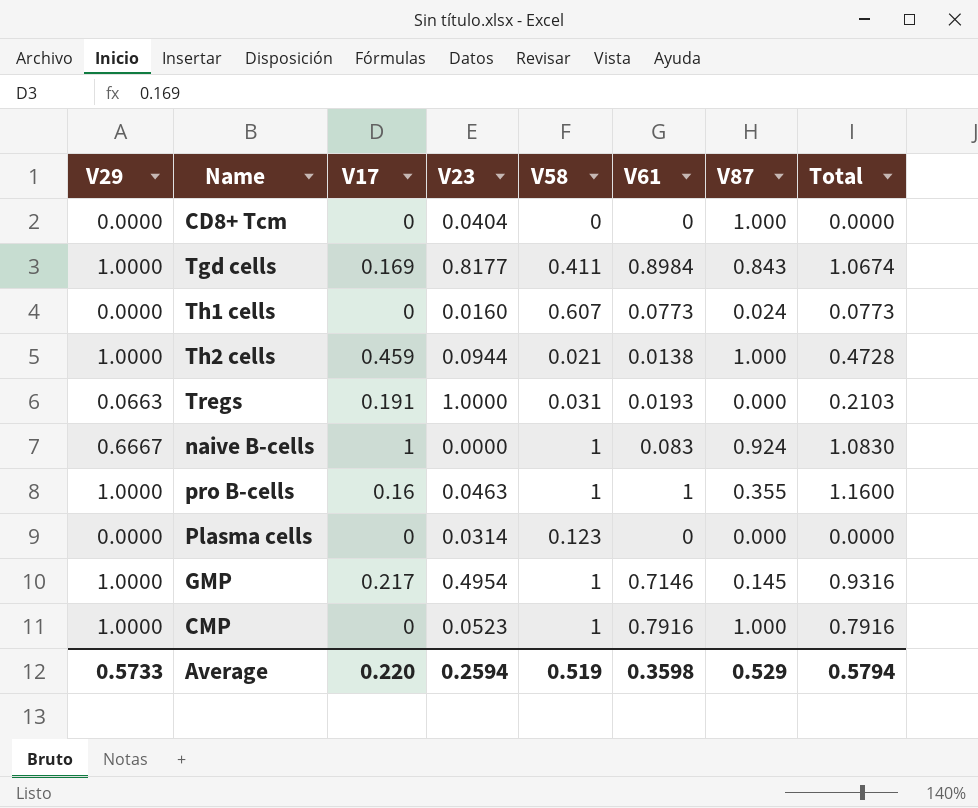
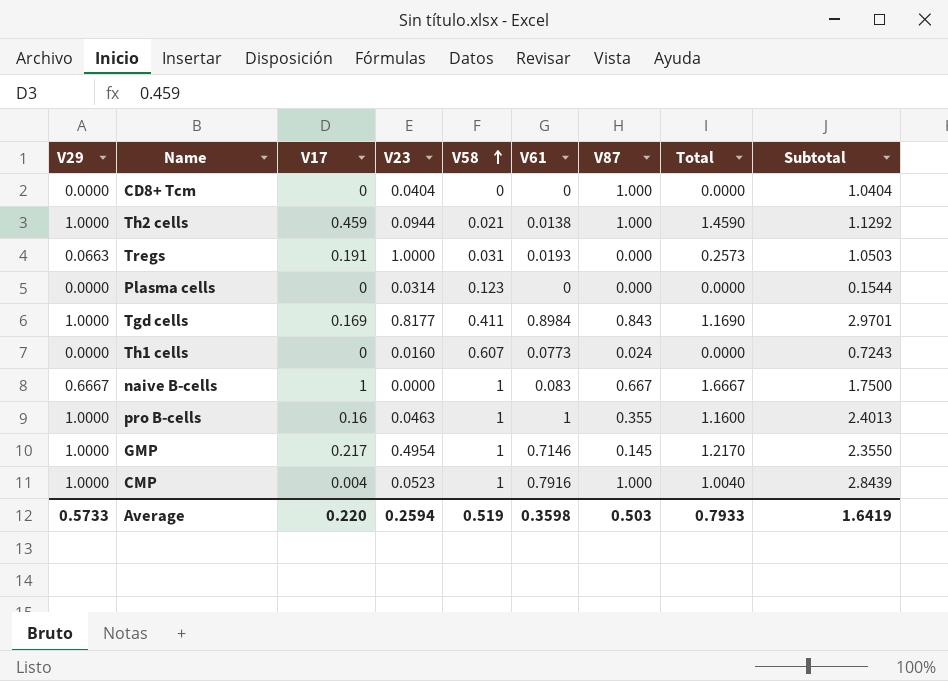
row order: none -> V58 ascending
column Total | formula: [V17] + [V61] -> [V29] + [V17]
column Subtotal | formula: none -> [V23] + [V58] + [V61] + [V87]
naive B-cells | V87: 0.924 -> 0.667
CMP | V17: 0 -> 0.004
Average | V87: 0.529 -> 0.503
Average | Total: 0.5794 -> 0.7933

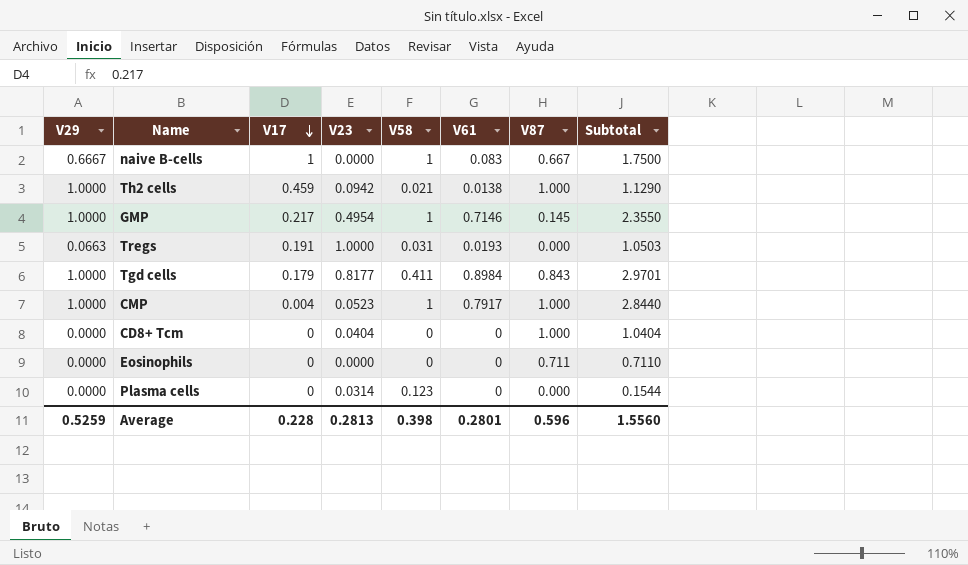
row order: V58 ascending -> V17 descending
column Total | formula: [V29] + [V17] -> none
row Th1 cells: 0.0000 | 0 | 0.0160 | 0.607 | 0.0773 | 0.024 | 0.0000 | 0.7243 -> none
row pro B-cells: 1.0000 | 0.16 | 0.0463 | 1 | 1 | 0.355 | 1.1600 | 2.4013 -> none
Th2 cells | V23: 0.0944 -> 0.0942
Th2 cells | Subtotal: 1.1292 -> 1.1290
Tgd cells | V17: 0.169 -> 0.179
CMP | V61: 0.7916 -> 0.7917
CMP | Subtotal: 2.8439 -> 2.8440
row Eosinophils: none -> 0.0000 | 0 | 0.0000 | 0 | 0 | 0.711 | 0.7110
Average | V29: 0.5733 -> 0.5259
Average | V17: 0.220 -> 0.228
Average | V23: 0.2594 -> 0.2813
Average | V58: 0.519 -> 0.398
Average | V61: 0.3598 -> 0.2801
Average | V87: 0.503 -> 0.596
Average | Subtotal: 1.6419 -> 1.5560

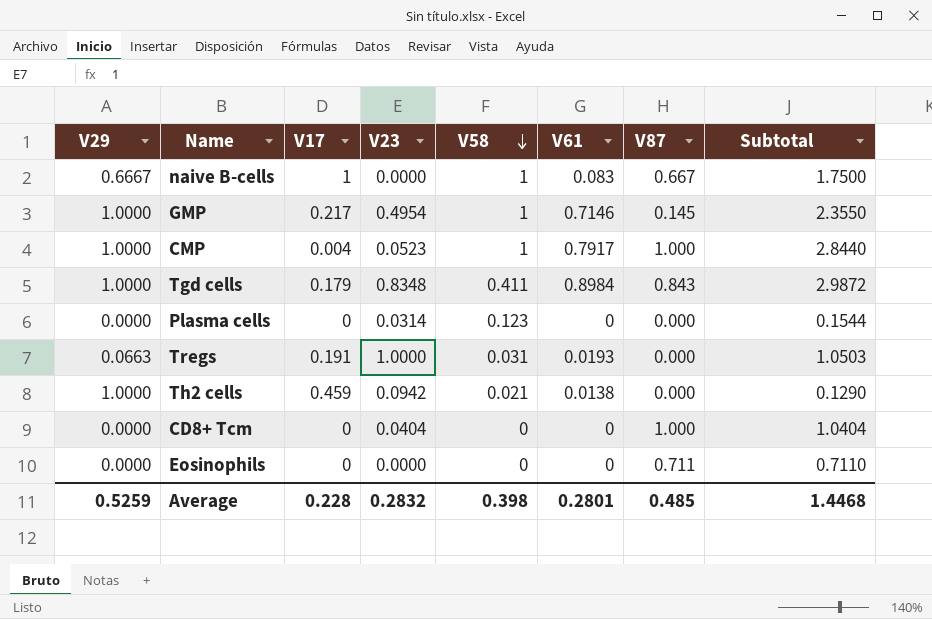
row order: V17 descending -> V58 descending
Tgd cells | V23: 0.8177 -> 0.8348
Tgd cells | Subtotal: 2.9701 -> 2.9872
Th2 cells | V87: 1.000 -> 0.000
Th2 cells | Subtotal: 1.1290 -> 0.1290
Average | V23: 0.2813 -> 0.2832
Average | V87: 0.596 -> 0.485
Average | Subtotal: 1.5560 -> 1.4468

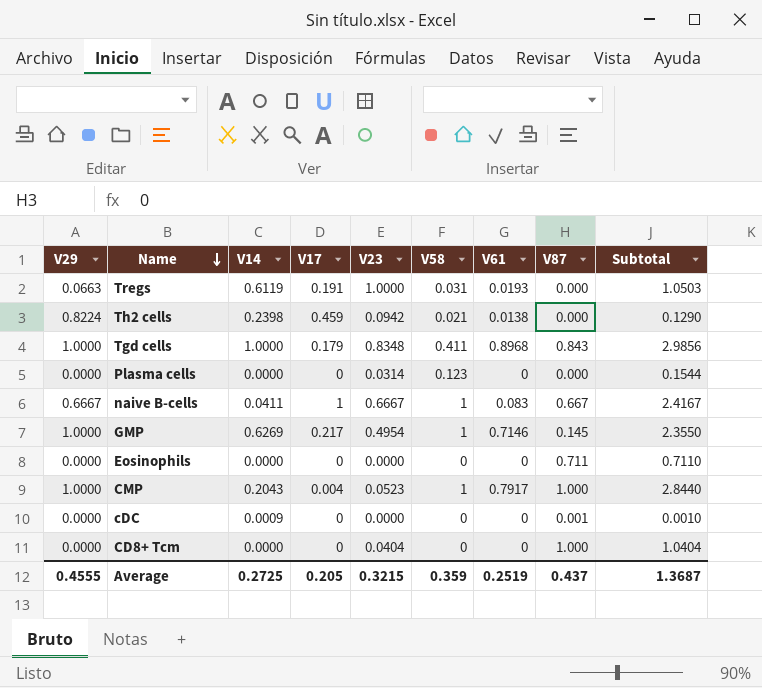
row order: V58 descending -> Name descending
column V14 | position: none -> 3
Th2 cells | V29: 1.0000 -> 0.8224
Tgd cells | V61: 0.8984 -> 0.8968
Tgd cells | Subtotal: 2.9872 -> 2.9856
naive B-cells | V23: 0.0000 -> 0.6667
naive B-cells | Subtotal: 1.7500 -> 2.4167
row cDC: none -> 0.0000 | 0.0009 | 0 | 0.0000 | 0 | 0 | 0.001 | 0.0010
Average | V29: 0.5259 -> 0.4555
Average | V17: 0.228 -> 0.205
Average | V23: 0.2832 -> 0.3215
Average | V58: 0.398 -> 0.359
Average | V61: 0.2801 -> 0.2519
Average | V87: 0.485 -> 0.437
Average | Subtotal: 1.4468 -> 1.3687

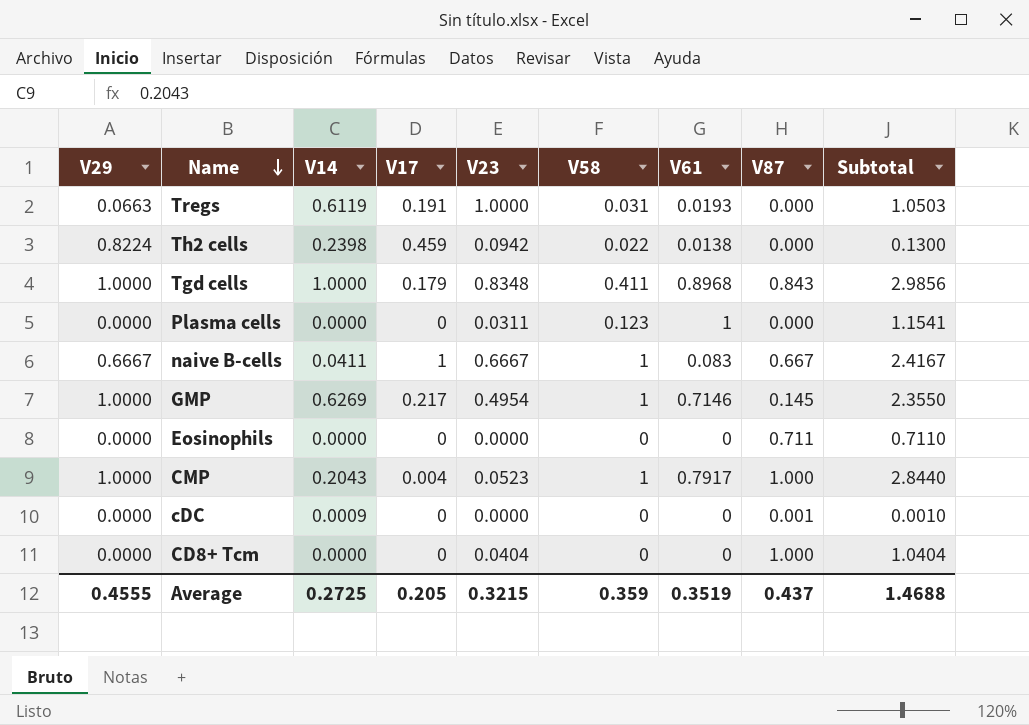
Th2 cells | V58: 0.021 -> 0.022
Th2 cells | Subtotal: 0.1290 -> 0.1300
Plasma cells | V23: 0.0314 -> 0.0311
Plasma cells | V61: 0 -> 1
Plasma cells | Subtotal: 0.1544 -> 1.1541
Average | V61: 0.2519 -> 0.3519
Average | Subtotal: 1.3687 -> 1.4688

